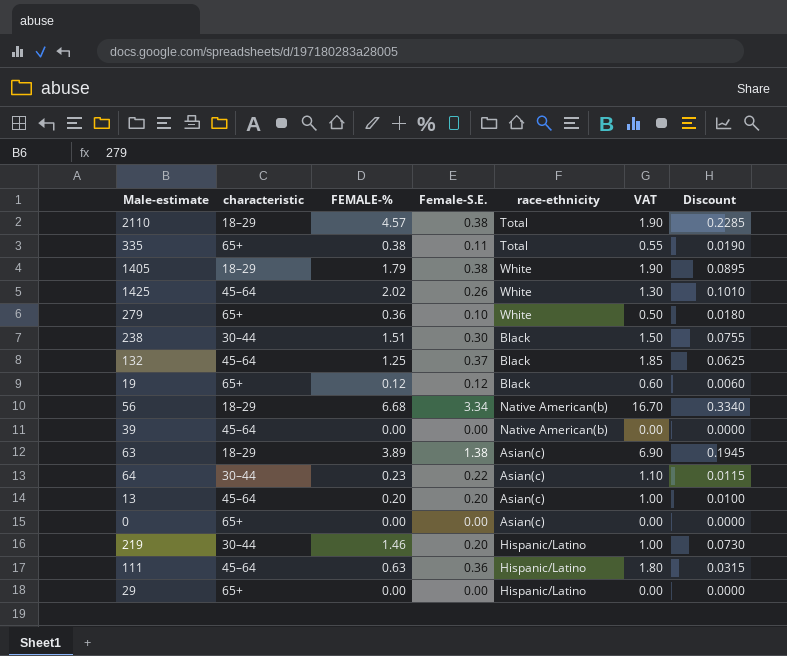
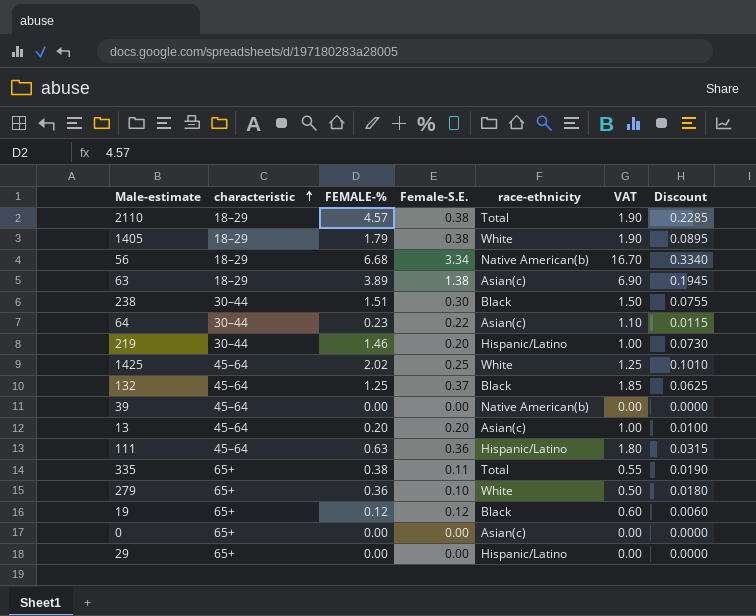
row order: none -> characteristic ascending
1425 | Female-S.E.: 0.26 -> 0.25
1425 | VAT: 1.30 -> 1.25

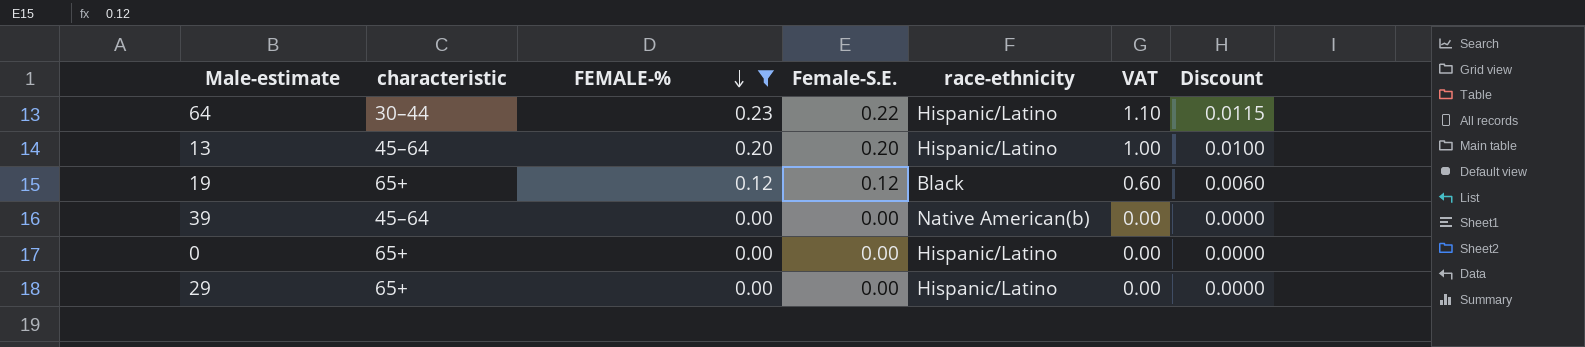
filter: none -> FEMALE-% <= 0.23
row order: characteristic ascending -> FEMALE-% descending
64 | race-ethnicity: Asian(c) -> Hispanic/Latino
13 | race-ethnicity: Asian(c) -> Hispanic/Latino
0 | race-ethnicity: Asian(c) -> Hispanic/Latino

